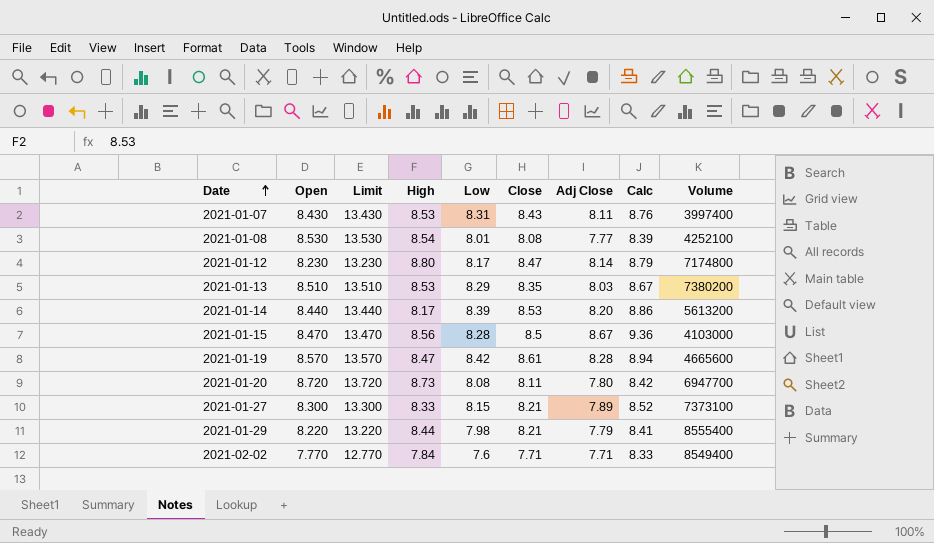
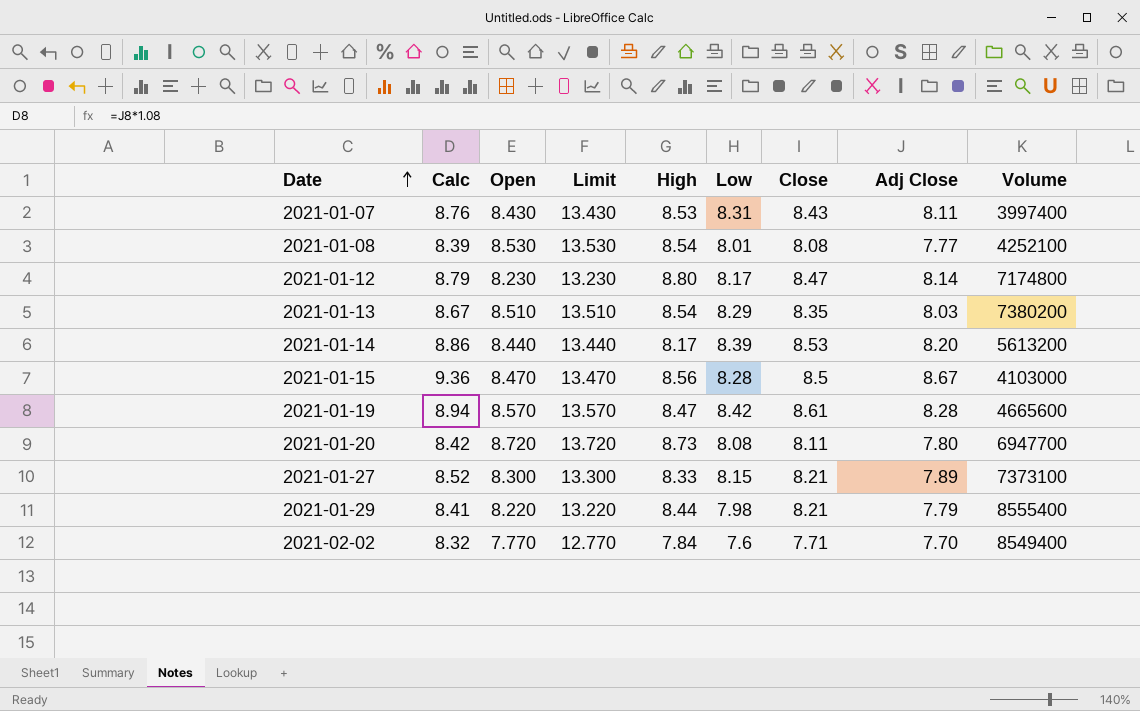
column Calc | position: 8 -> 2
2021-01-13 | High: 8.53 -> 8.54
2021-02-02 | Calc: 8.33 -> 8.32
2021-02-02 | Adj Close: 7.71 -> 7.70

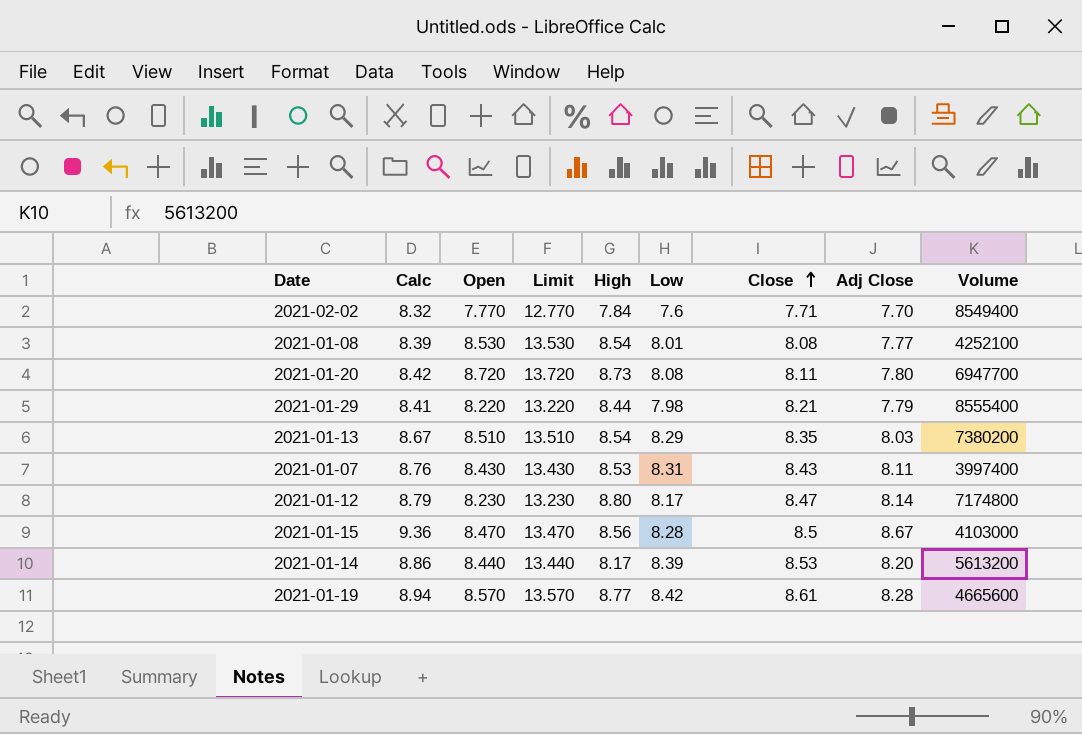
row order: Date ascending -> Close ascending
row 2021-01-27: 8.52 | 8.300 | 13.300 | 8.33 | 8.15 | 8.21 | 7.89 | 7373100 -> none
2021-01-19 | High: 8.47 -> 8.77

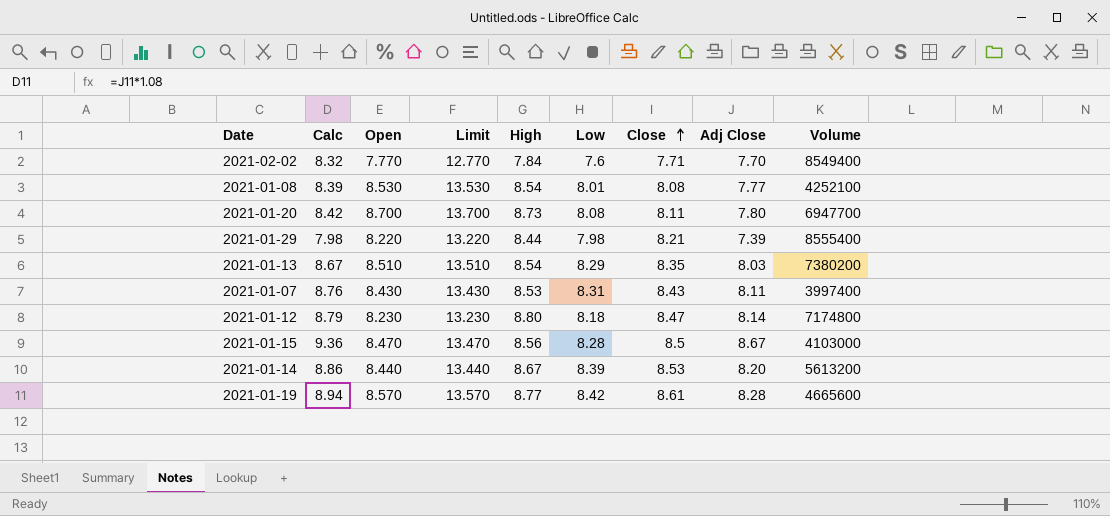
2021-01-20 | Open: 8.720 -> 8.700
2021-01-20 | Limit: 13.720 -> 13.700
2021-01-29 | Calc: 8.41 -> 7.98
2021-01-29 | Adj Close: 7.79 -> 7.39
2021-01-12 | Low: 8.17 -> 8.18
2021-01-14 | High: 8.17 -> 8.67

